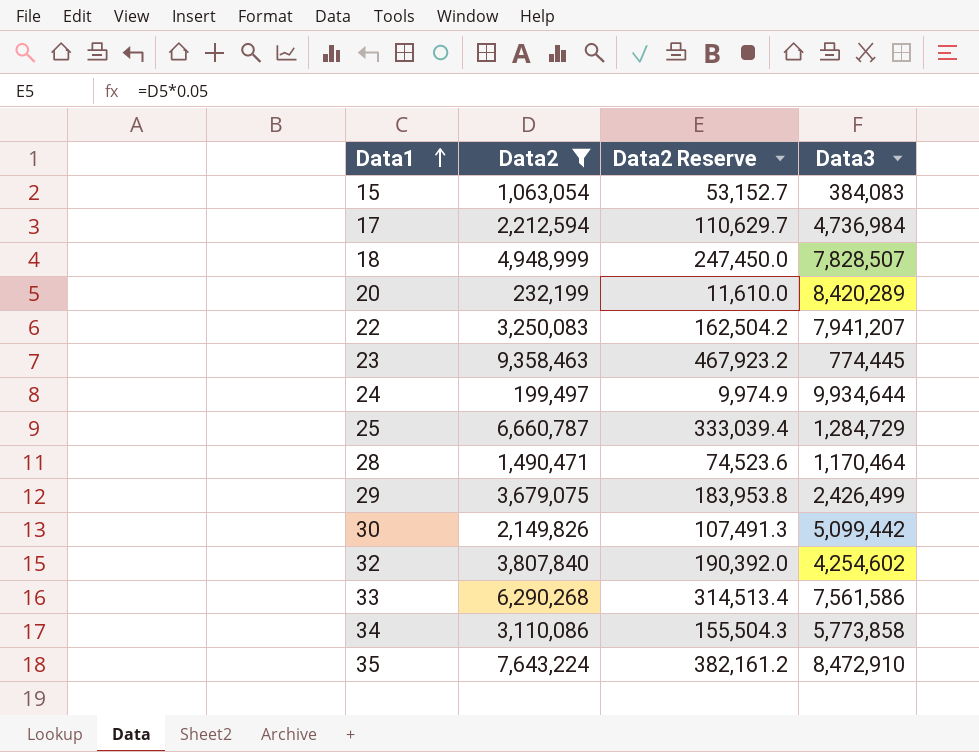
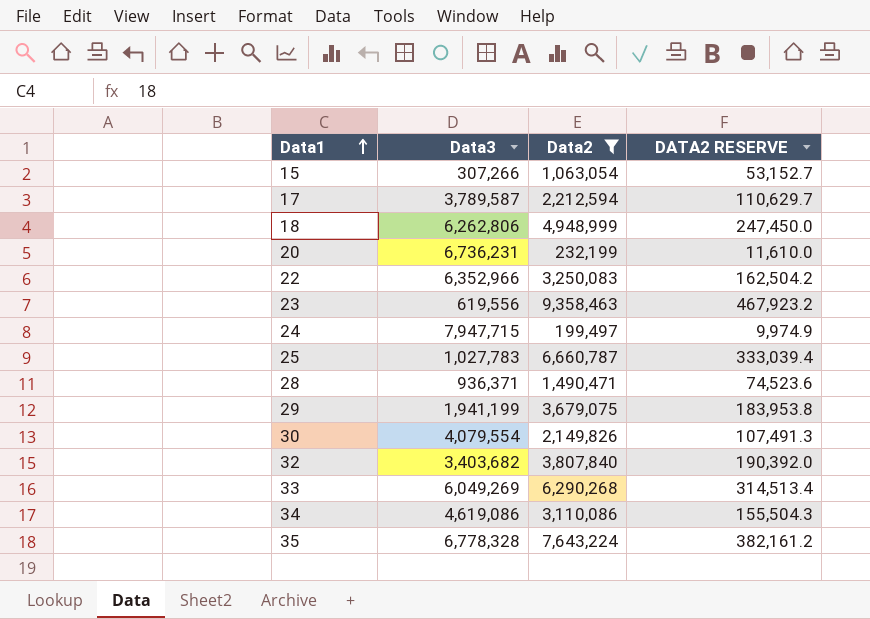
column Data3 | position: 4 -> 2
column name: Data2 Reserve -> DATA2 RESERVE
15 | Data3: 384,083 -> 307,266
17 | Data3: 4,736,984 -> 3,789,587
18 | Data3: 7,828,507 -> 6,262,806
20 | Data3: 8,420,289 -> 6,736,231
22 | Data3: 7,941,207 -> 6,352,966
23 | Data3: 774,445 -> 619,556
24 | Data3: 9,934,644 -> 7,947,715
25 | Data3: 1,284,729 -> 1,027,783
28 | Data3: 1,170,464 -> 936,371
29 | Data3: 2,426,499 -> 1,941,199
30 | Data3: 5,099,442 -> 4,079,554
32 | Data3: 4,254,602 -> 3,403,682
33 | Data3: 7,561,586 -> 6,049,269
34 | Data3: 5,773,858 -> 4,619,086
35 | Data3: 8,472,910 -> 6,778,328

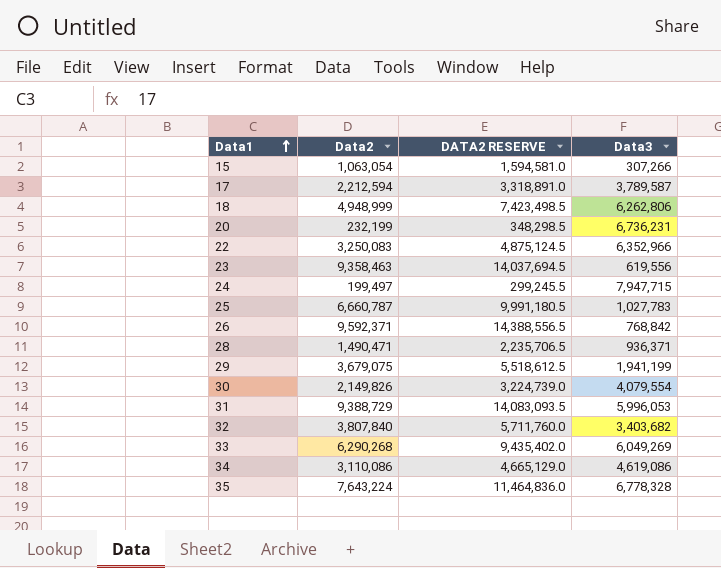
filter: Data2 <= 9,358,463 -> none
column DATA2 RESERVE | formula: [Data2] * 0.05 -> [Data2] * 1.5
column Data3 | position: 2 -> 4

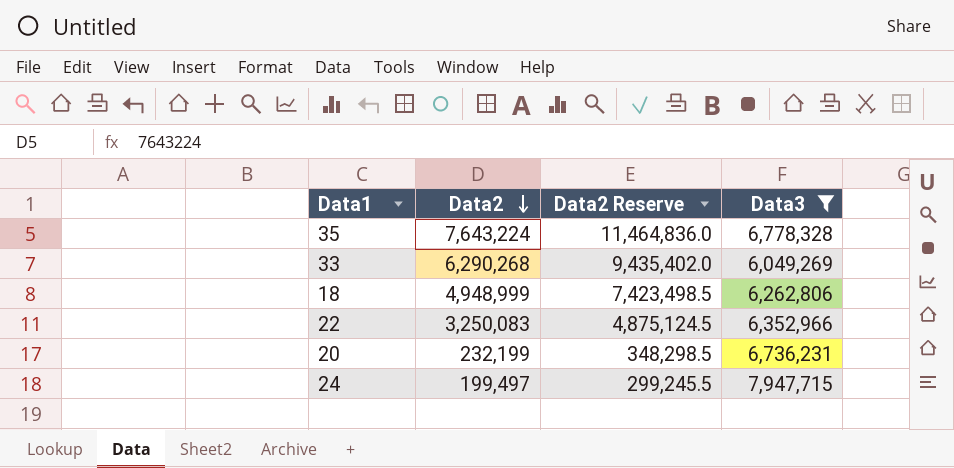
filter: none -> Data3 >= 6,049,269
row order: Data1 ascending -> Data2 descending
column name: DATA2 RESERVE -> Data2 Reserve

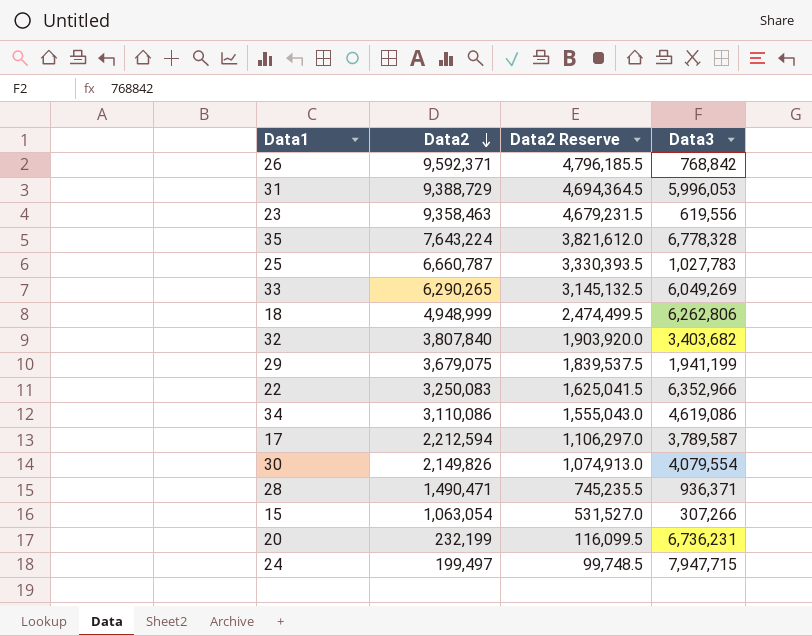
filter: Data3 >= 6,049,269 -> none
column Data2 Reserve | formula: [Data2] * 1.5 -> [Data2] * 0.5
33 | Data2: 6,290,268 -> 6,290,265

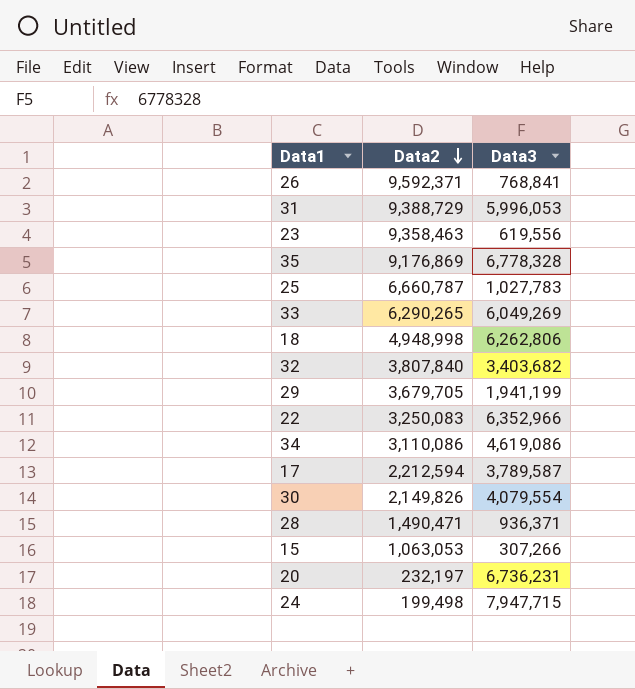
column Data2 Reserve | formula: [Data2] * 0.5 -> none
26 | Data3: 768,842 -> 768,841
35 | Data2: 7,643,224 -> 9,176,869
18 | Data2: 4,948,999 -> 4,948,998
29 | Data2: 3,679,075 -> 3,679,705
15 | Data2: 1,063,054 -> 1,063,053
20 | Data2: 232,199 -> 232,197
24 | Data2: 199,497 -> 199,498

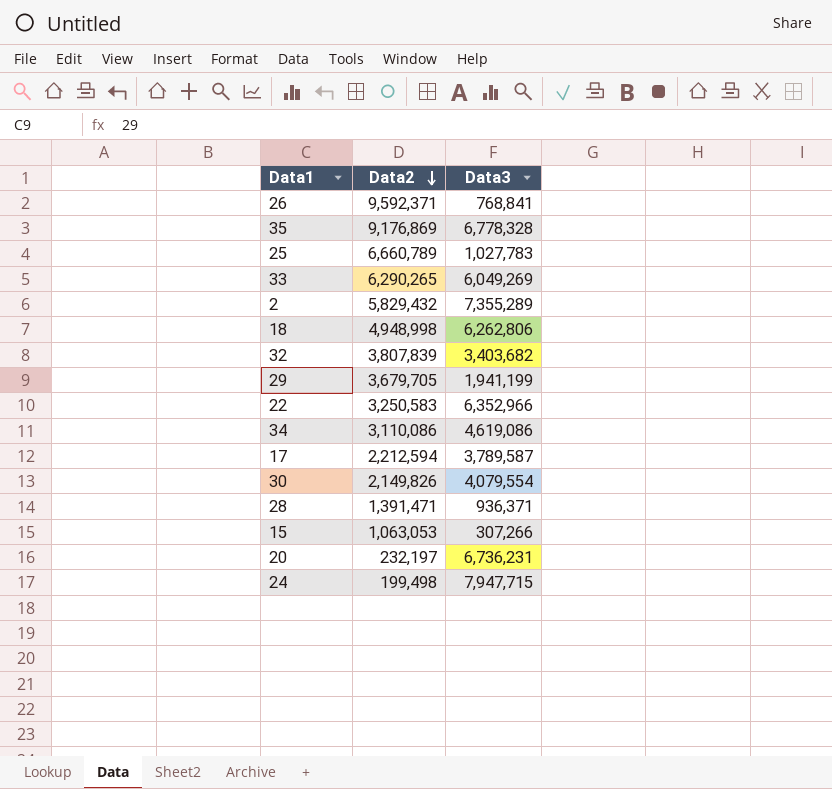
row 31: 9,388,729 | 5,996,053 -> none
row 23: 9,358,463 | 619,556 -> none
25 | Data2: 6,660,787 -> 6,660,789
row 2: none -> 5,829,432 | 7,355,289
32 | Data2: 3,807,840 -> 3,807,839
22 | Data2: 3,250,083 -> 3,250,583
28 | Data2: 1,490,471 -> 1,391,471

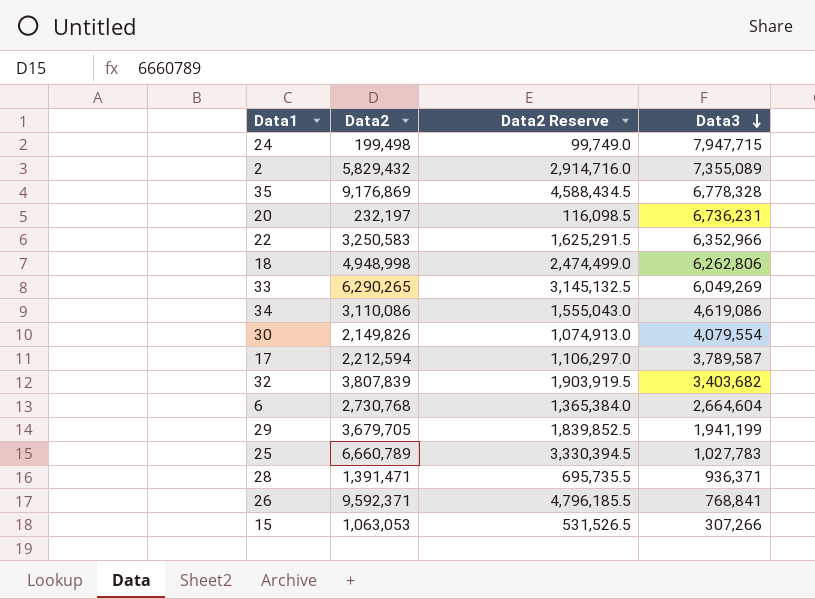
row order: Data2 descending -> Data3 descending
column Data2 Reserve | formula: none -> [Data2] * 0.5
2 | Data3: 7,355,289 -> 7,355,089
row 6: none -> 2,730,768 | 1,365,384.0 | 2,664,604

